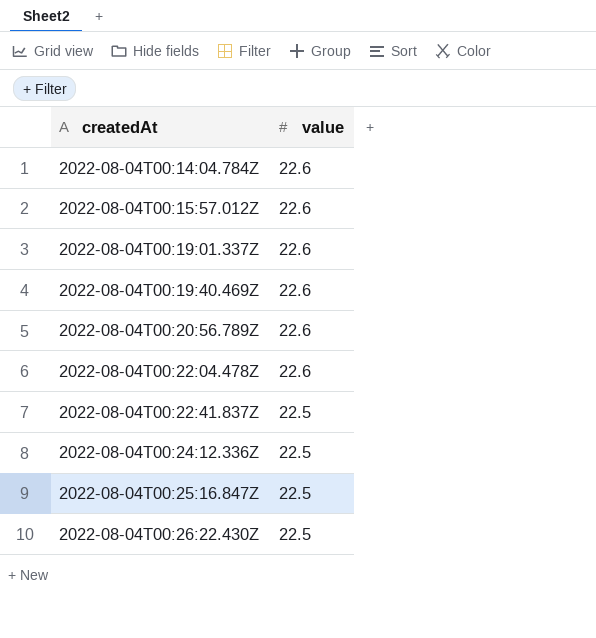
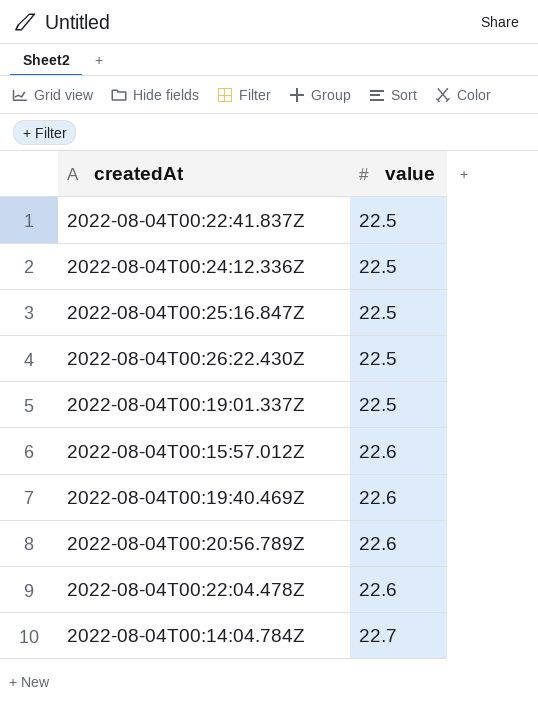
row order: createdAt ascending -> value ascending
2022-08-04T00:19:01.337Z | value: 22.6 -> 22.5
2022-08-04T00:14:04.784Z | value: 22.6 -> 22.7

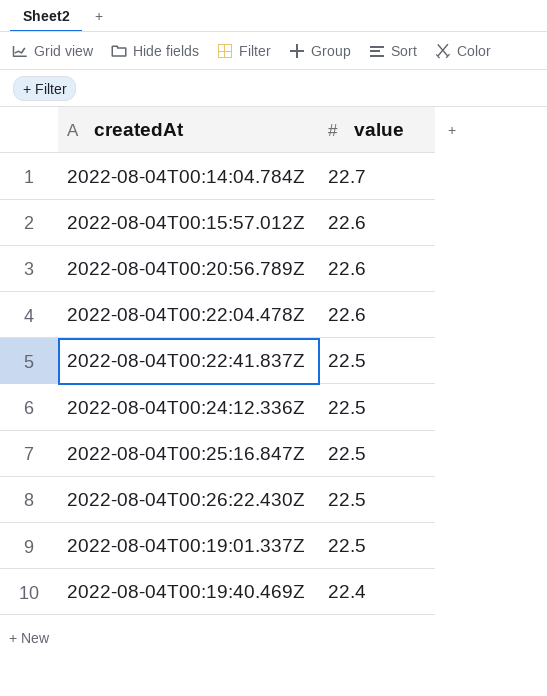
row order: value ascending -> value descending
2022-08-04T00:19:40.469Z | value: 22.6 -> 22.4

